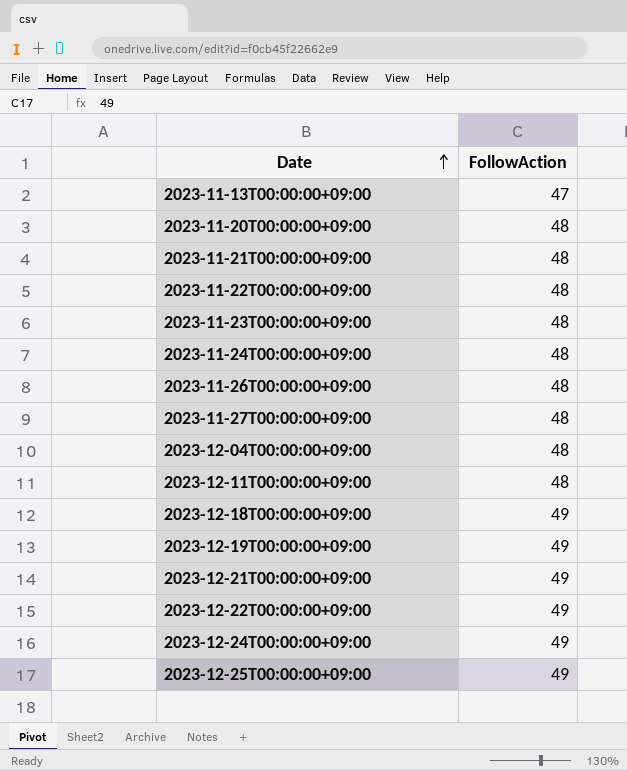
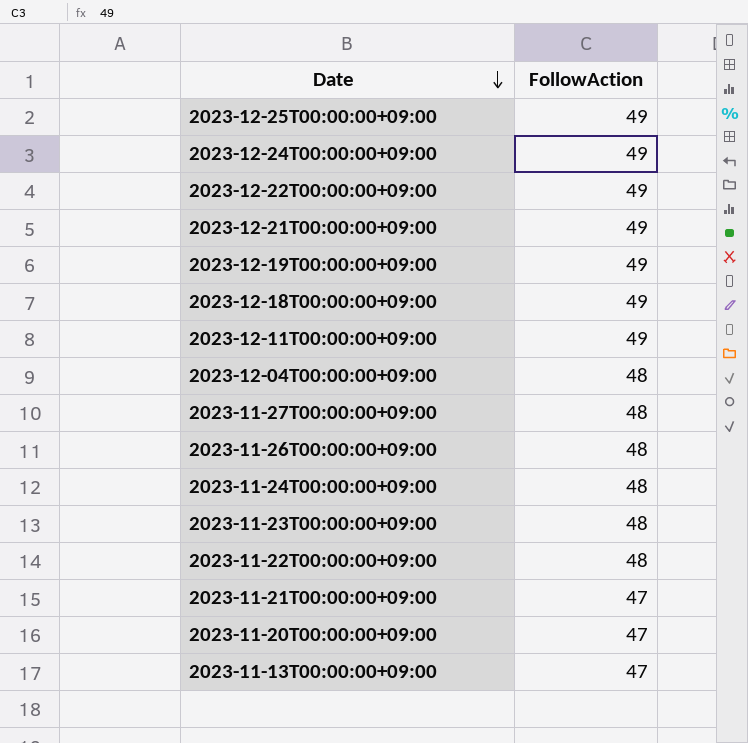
row order: Date ascending -> Date descending
2023-12-11T00:00:00+09:00 | FollowAction: 48 -> 49
2023-11-21T00:00:00+09:00 | FollowAction: 48 -> 47
2023-11-20T00:00:00+09:00 | FollowAction: 48 -> 47

